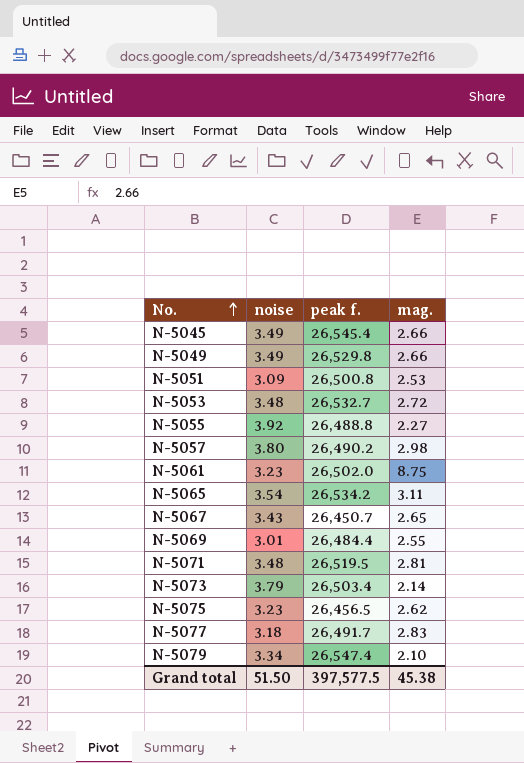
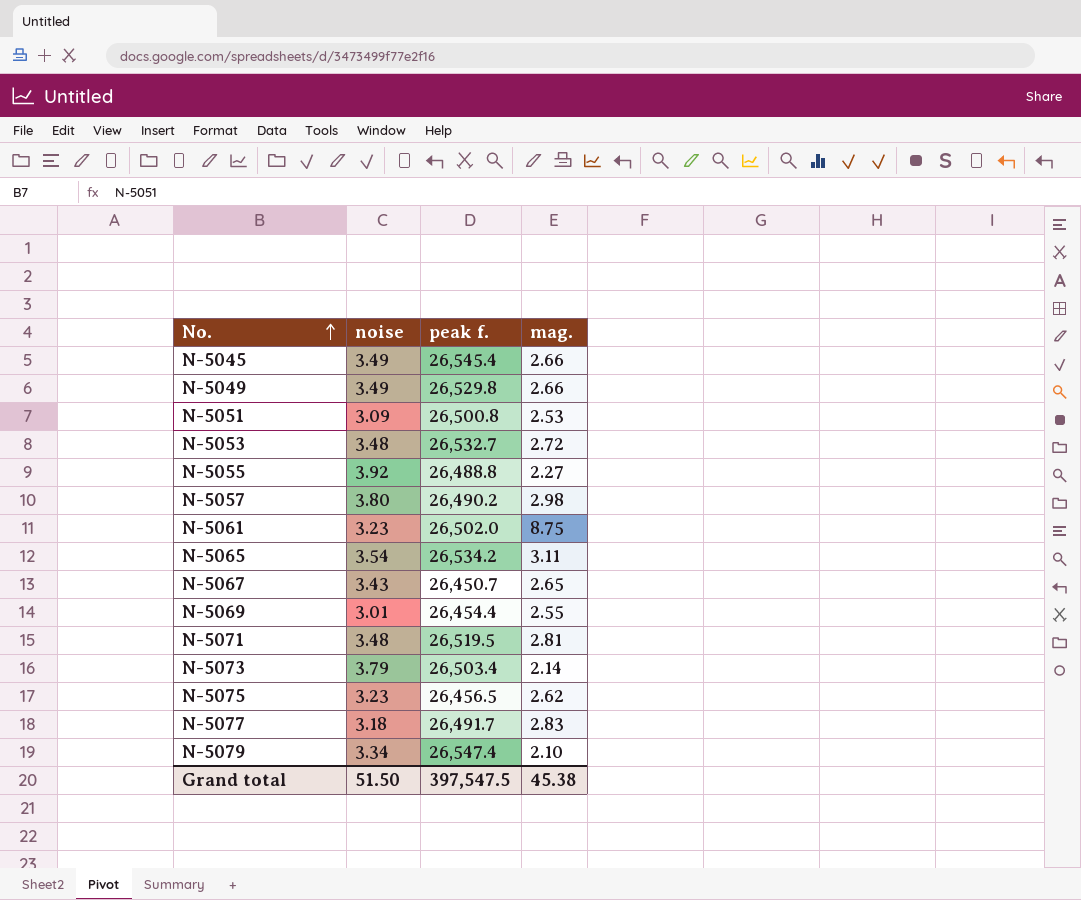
N-5069 | peak f.: 26,484.4 -> 26,454.4
Grand total | peak f.: 397,577.5 -> 397,547.5

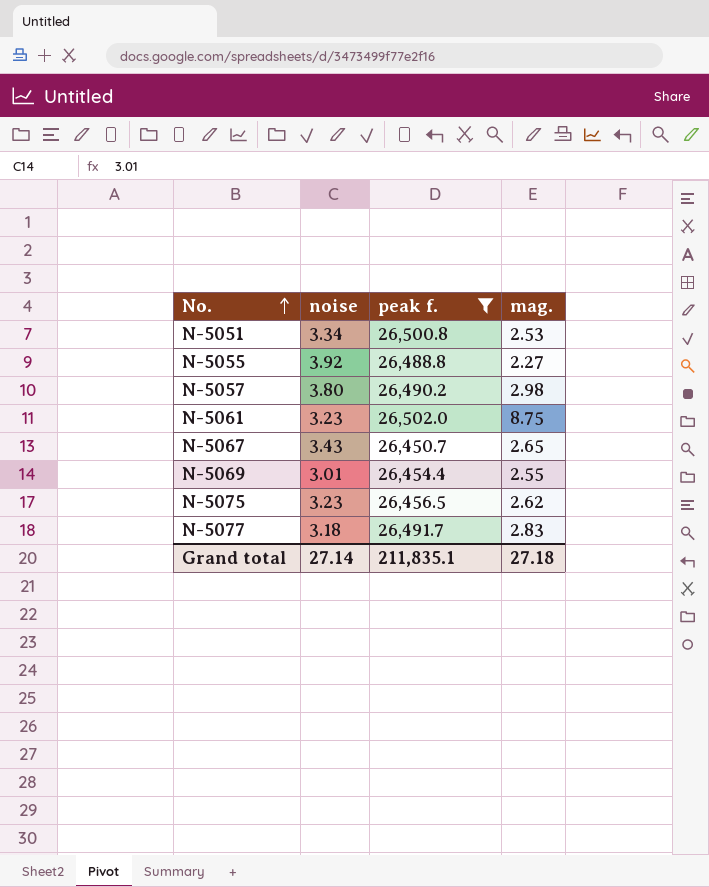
filter: none -> peak f. <= 26,502.0
N-5051 | noise: 3.09 -> 3.34
Grand total | noise: 51.50 -> 27.14
Grand total | peak f.: 397,547.5 -> 211,835.1
Grand total | mag.: 45.38 -> 27.18

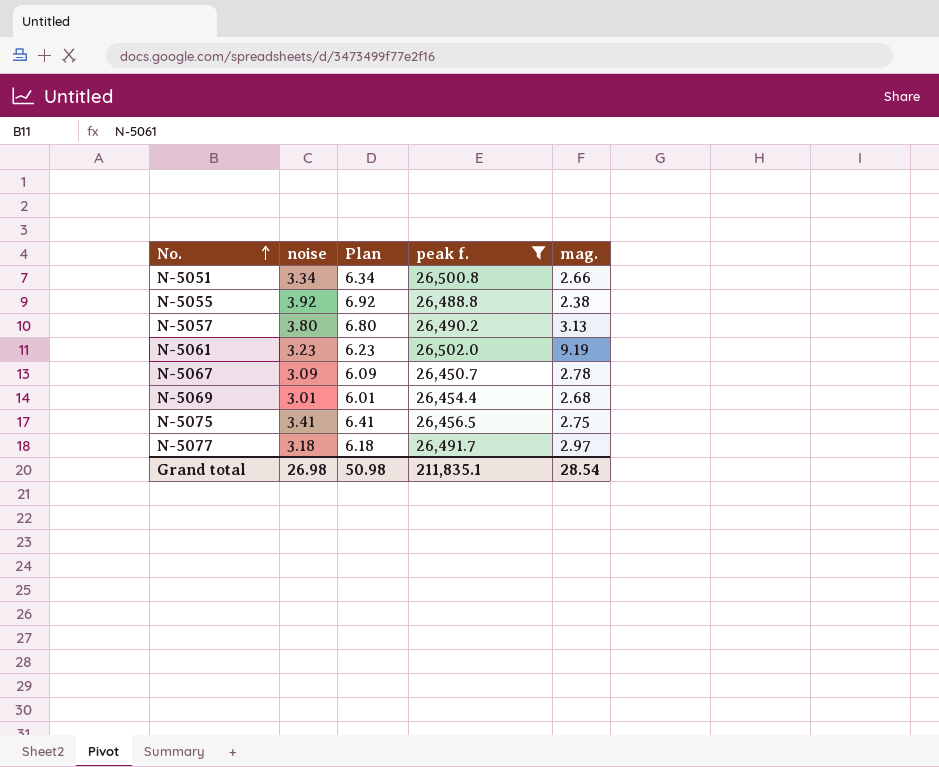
column Plan | formula: none -> [noise] + 3
N-5051 | mag.: 2.53 -> 2.66
N-5055 | mag.: 2.27 -> 2.38
N-5057 | mag.: 2.98 -> 3.13
N-5061 | mag.: 8.75 -> 9.19
N-5067 | noise: 3.43 -> 3.09
N-5067 | mag.: 2.65 -> 2.78
N-5069 | mag.: 2.55 -> 2.68
N-5075 | noise: 3.23 -> 3.41
N-5075 | mag.: 2.62 -> 2.75
N-5077 | mag.: 2.83 -> 2.97
Grand total | noise: 27.14 -> 26.98
Grand total | mag.: 27.18 -> 28.54

